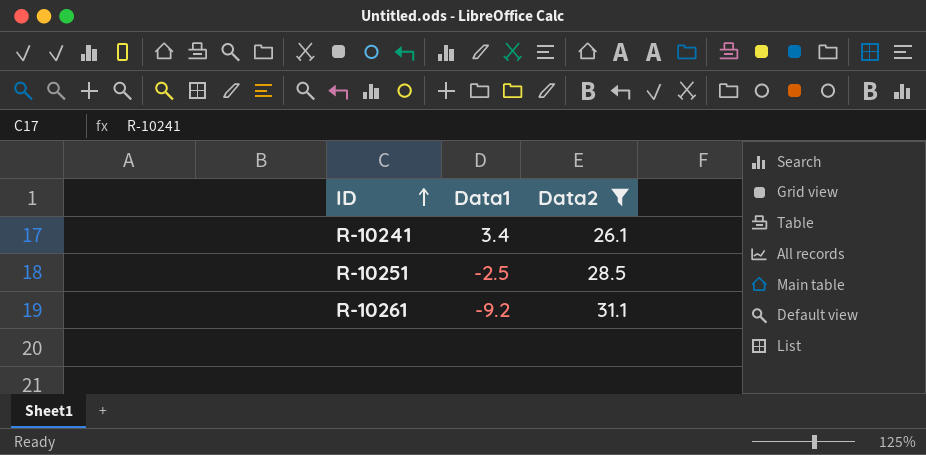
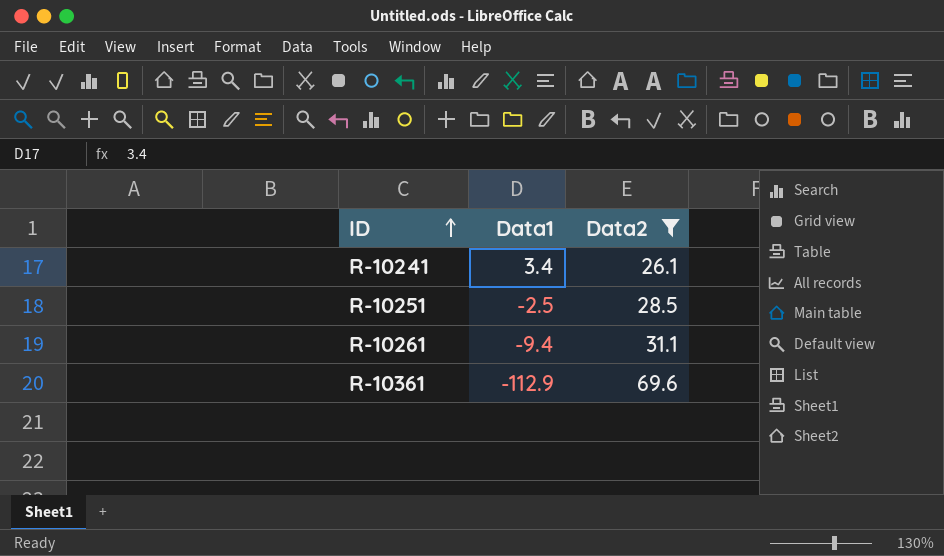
R-10261 | Data1: -9.2 -> -9.4
row R-10361: none -> -112.9 | 69.6

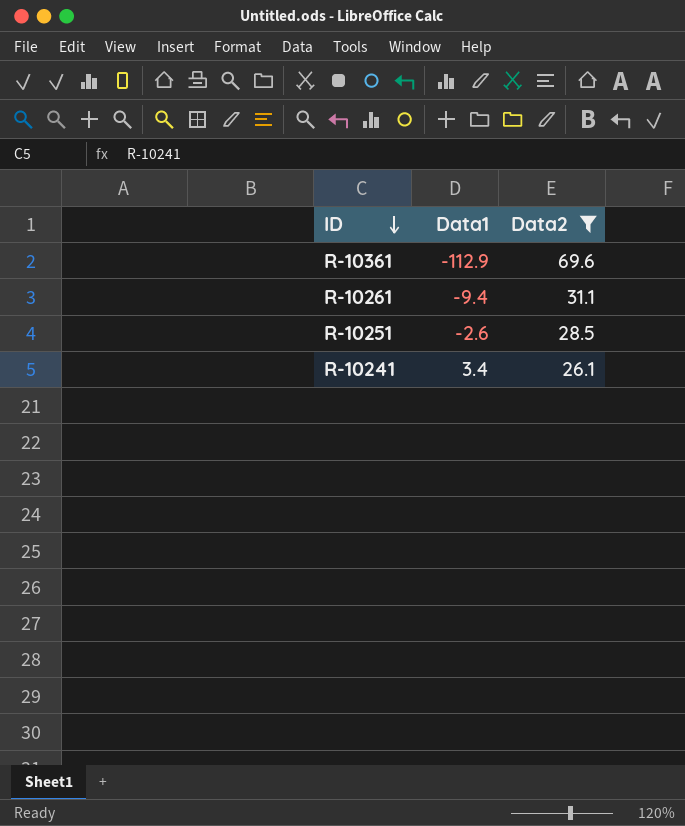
row order: ID ascending -> ID descending
R-10251 | Data1: -2.5 -> -2.6

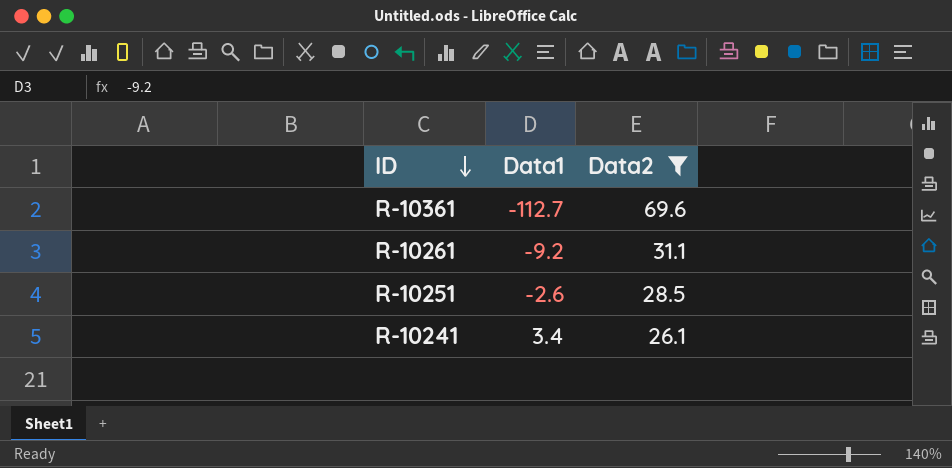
R-10361 | Data1: -112.9 -> -112.7
R-10261 | Data1: -9.4 -> -9.2

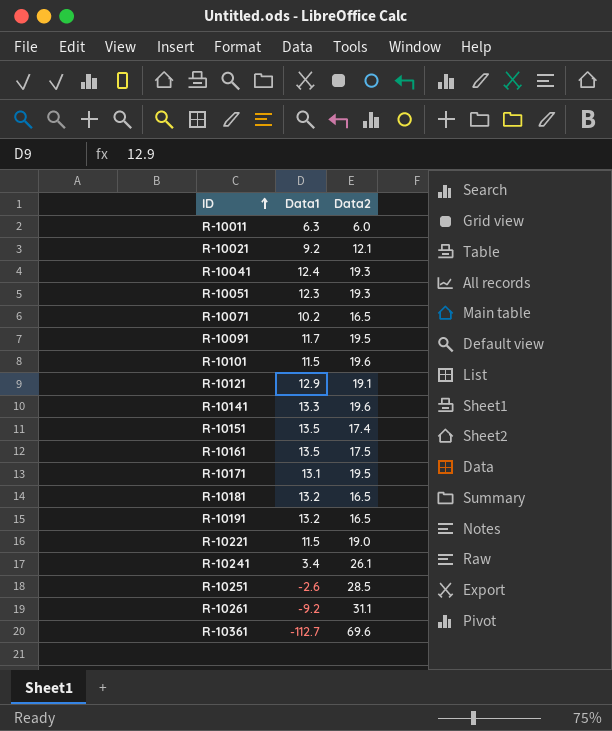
filter: Data2 >= 26.1 -> none
row order: ID descending -> ID ascending

